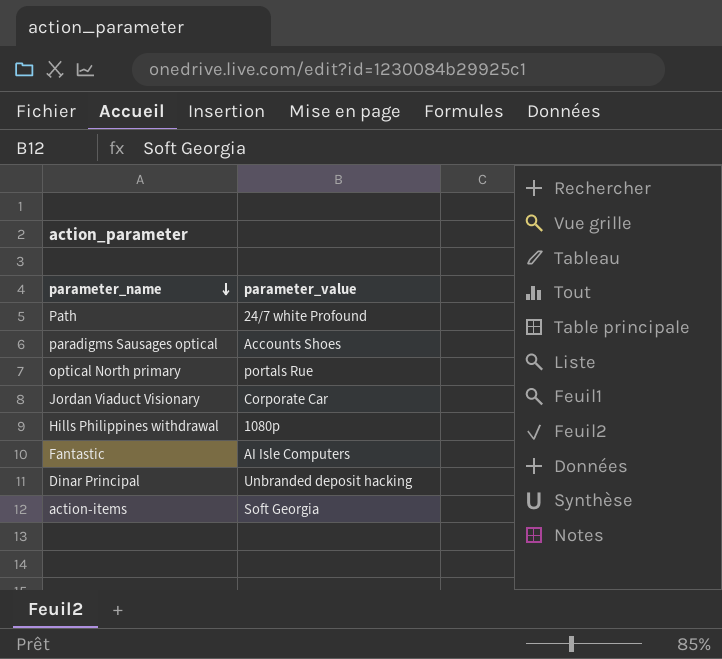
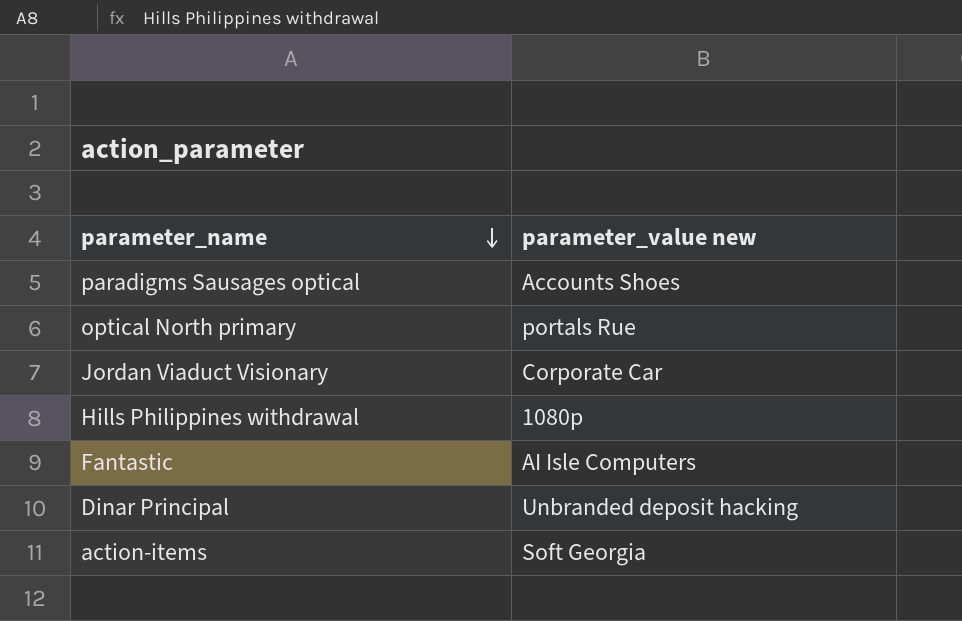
column name: parameter_value -> parameter_value new
row Path: 24/7 white Profound -> none

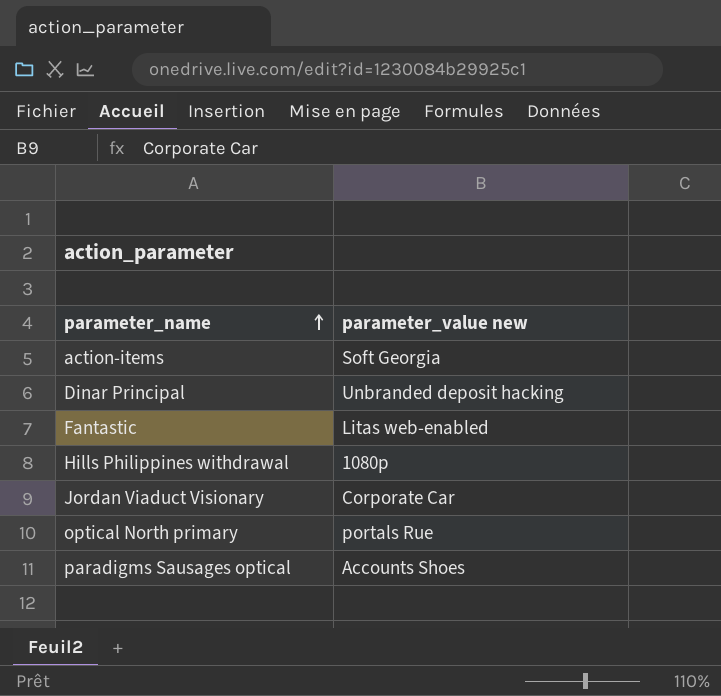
row order: parameter_name descending -> parameter_name ascending
Fantastic | parameter_value new: AI Isle Computers -> Litas web-enabled

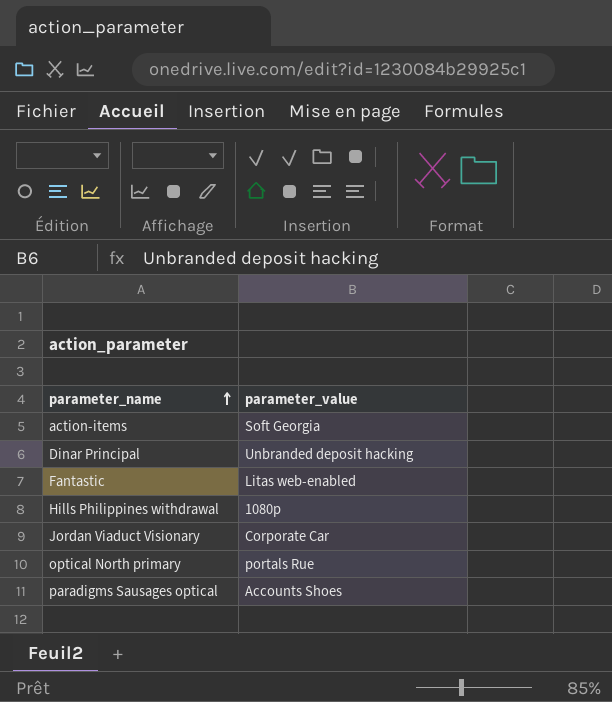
column name: parameter_value new -> parameter_value

